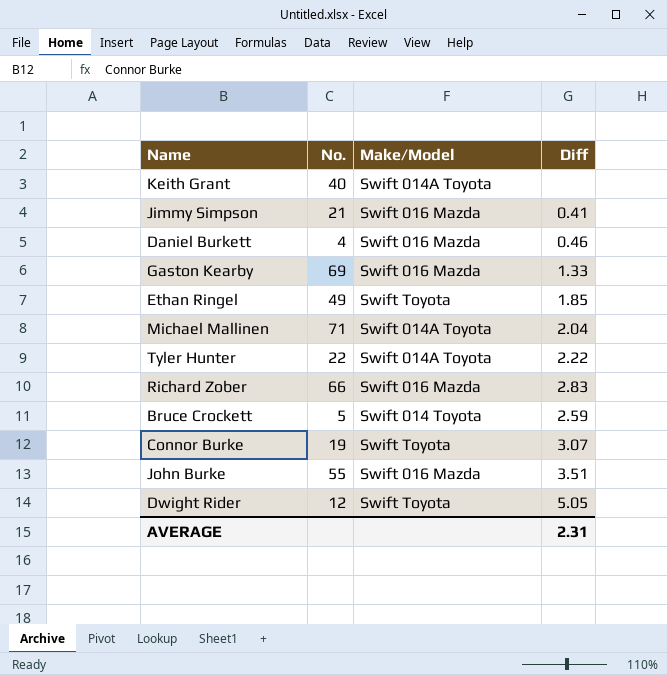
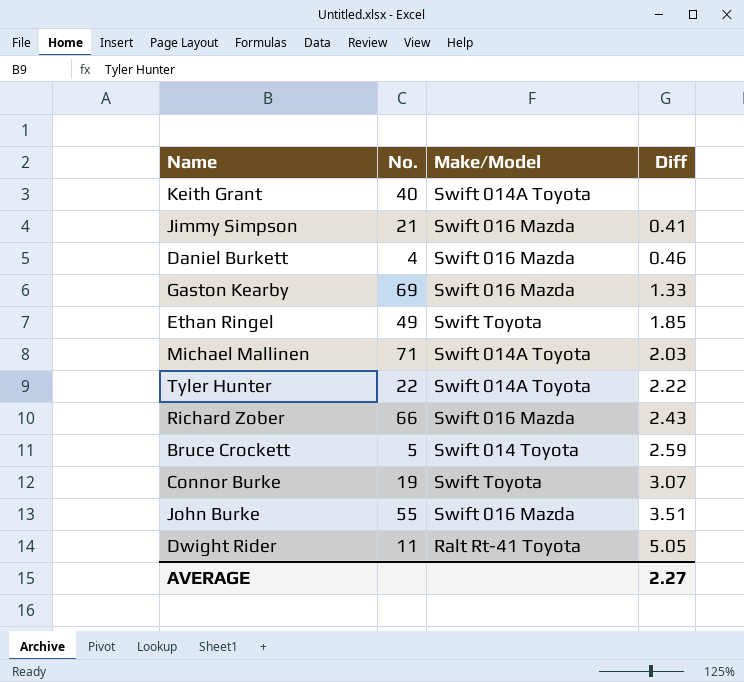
Michael Mallinen | Diff: 2.04 -> 2.03
Richard Zober | Diff: 2.83 -> 2.43
Dwight Rider | No.: 12 -> 11
Dwight Rider | Make/Model: Swift Toyota -> Ralt Rt-41 Toyota
AVERAGE | Diff: 2.31 -> 2.27

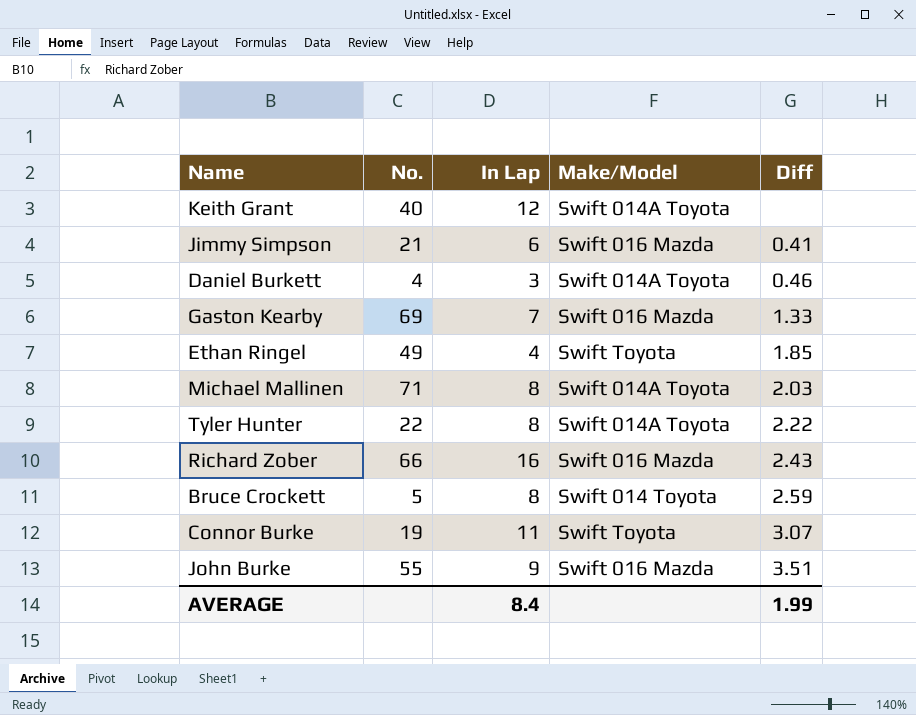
column In Lap | position: none -> 3
row Dwight Rider: 11 | Ralt Rt-41 Toyota | 5.05 -> none
Daniel Burkett | Make/Model: Swift 016 Mazda -> Swift 014A Toyota
AVERAGE | Diff: 2.27 -> 1.99

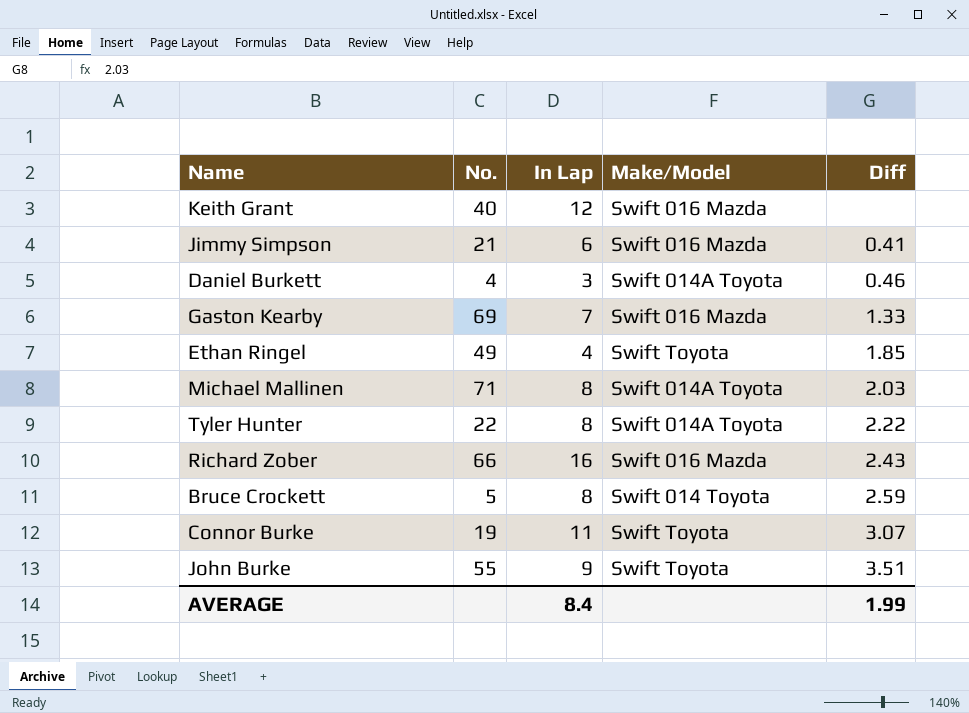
Keith Grant | Make/Model: Swift 014A Toyota -> Swift 016 Mazda
John Burke | Make/Model: Swift 016 Mazda -> Swift Toyota

